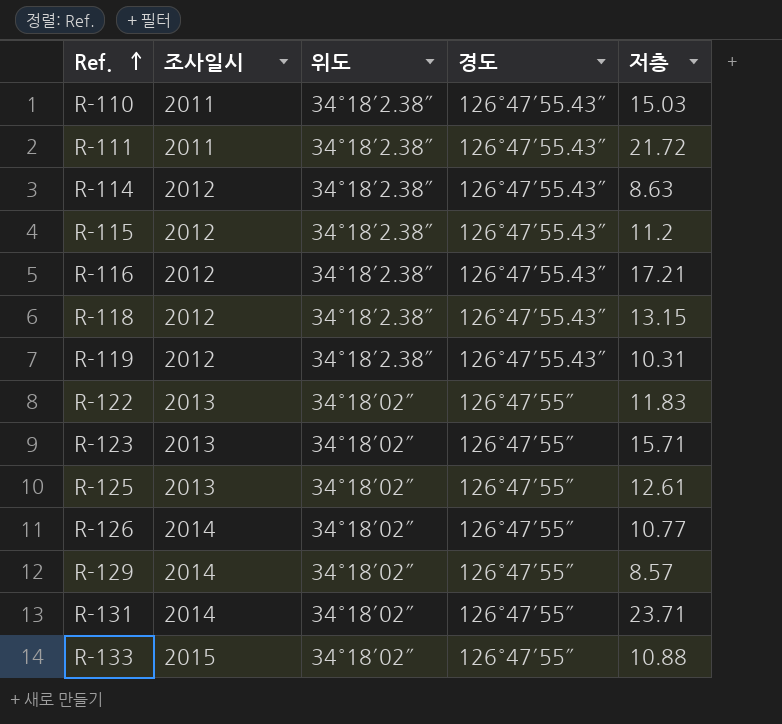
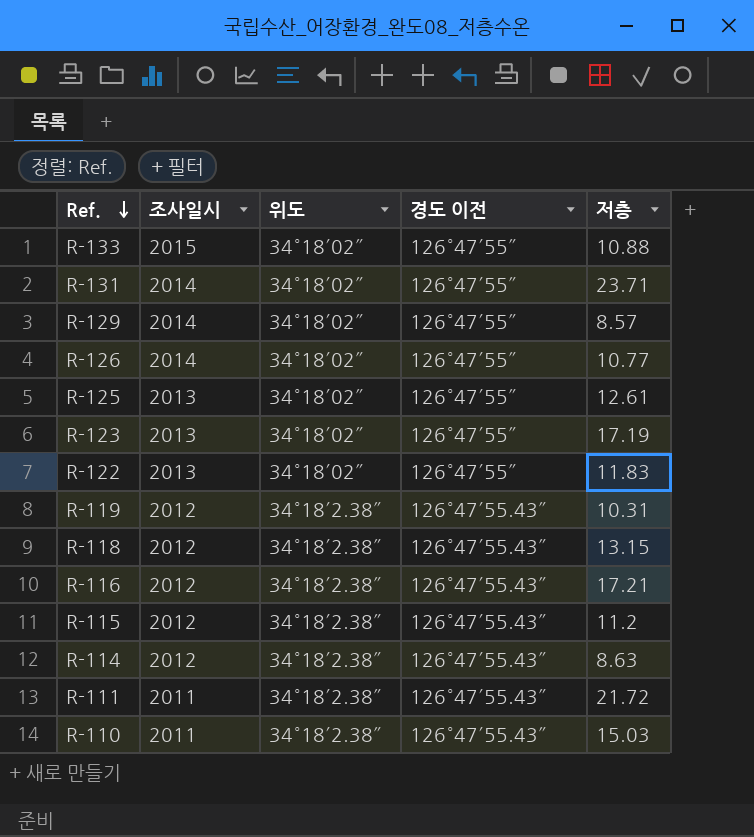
row order: Ref. ascending -> Ref. descending
column name: 경도 -> 경도 이전
R-123 | 저층: 15.71 -> 17.19

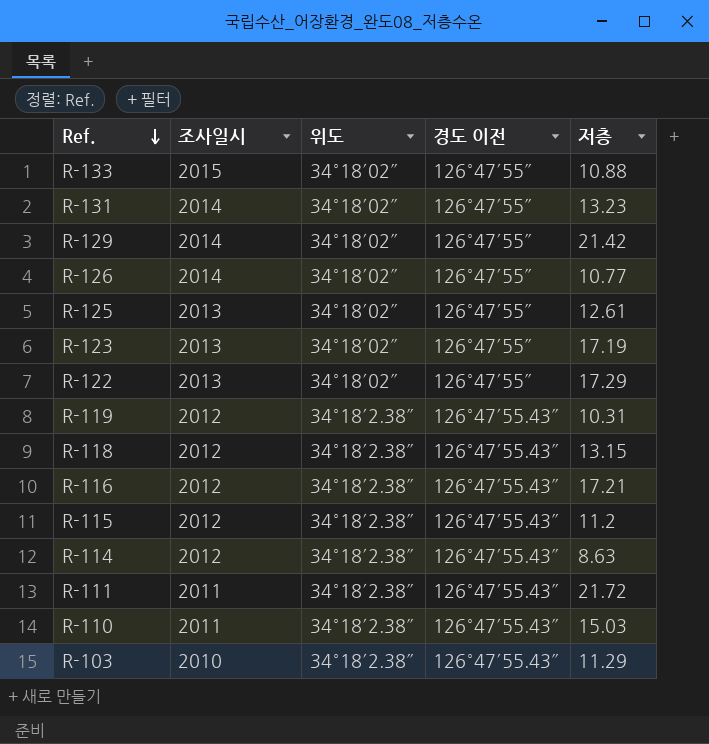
R-131 | 저층: 23.71 -> 13.23
R-129 | 저층: 8.57 -> 21.42
R-122 | 저층: 11.83 -> 17.29
row R-103: none -> 2010 | 34°18´2.38˝ | 126°47´55.43˝ | 11.29

